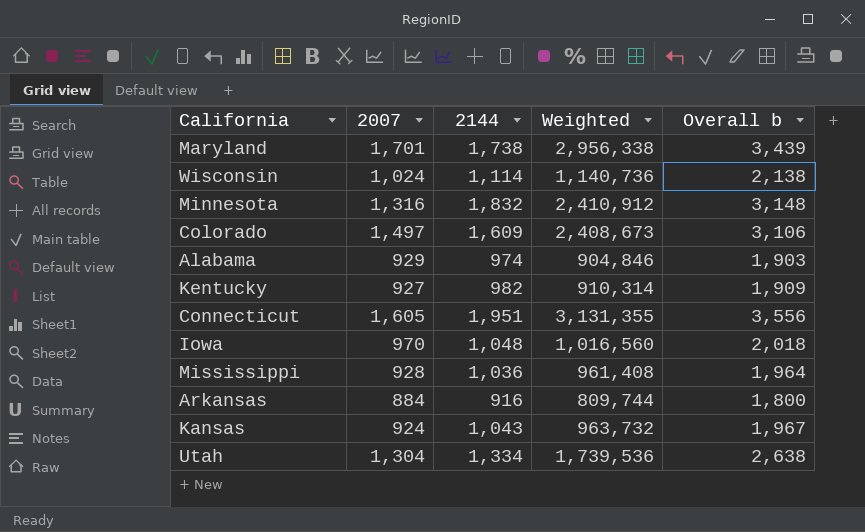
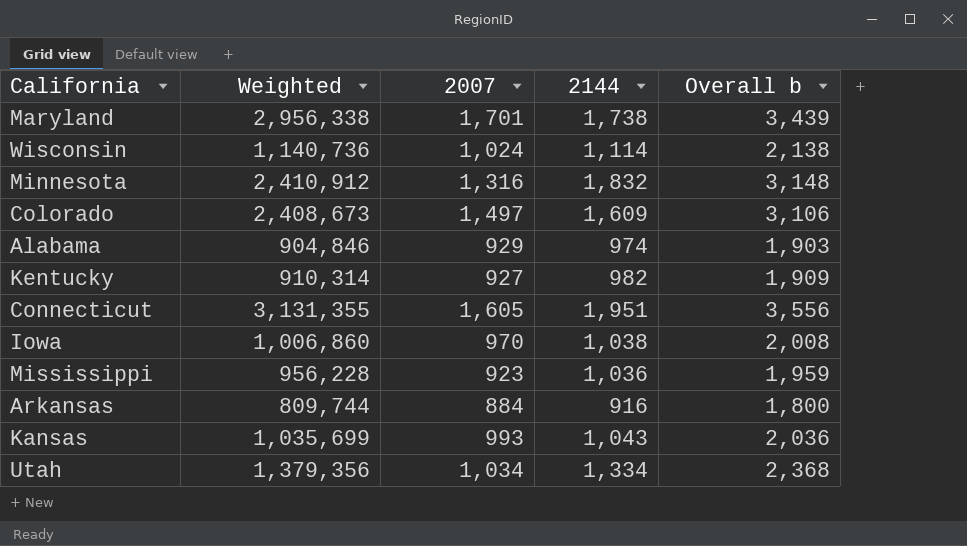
column Weighted | position: 4 -> 2
Iowa | Weighted: 1,016,560 -> 1,006,860
Iowa | 2144: 1,048 -> 1,038
Iowa | Overall b: 2,018 -> 2,008
Mississippi | Weighted: 961,408 -> 956,228
Mississippi | 2007: 928 -> 923
Mississippi | Overall b: 1,964 -> 1,959
Kansas | Weighted: 963,732 -> 1,035,699
Kansas | 2007: 924 -> 993
Kansas | Overall b: 1,967 -> 2,036
Utah | Weighted: 1,739,536 -> 1,379,356
Utah | 2007: 1,304 -> 1,034
Utah | Overall b: 2,638 -> 2,368

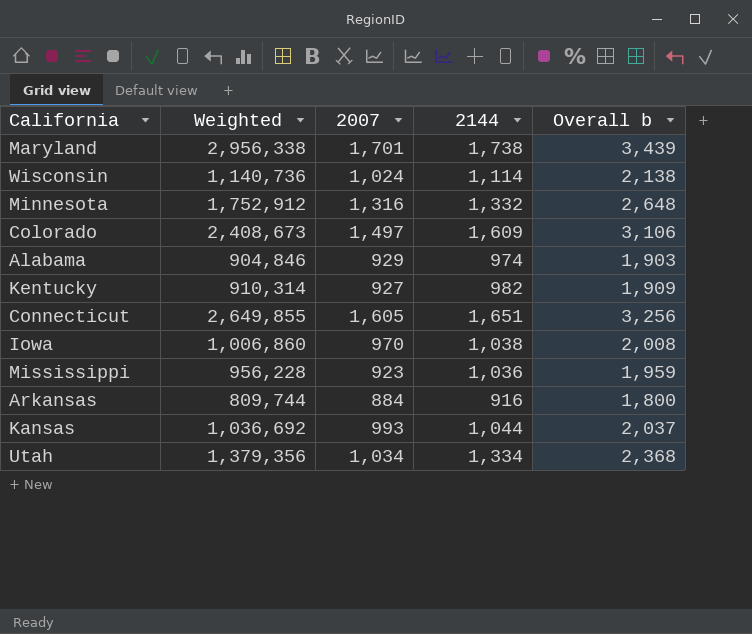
Minnesota | Weighted: 2,410,912 -> 1,752,912
Minnesota | 2144: 1,832 -> 1,332
Minnesota | Overall b: 3,148 -> 2,648
Connecticut | Weighted: 3,131,355 -> 2,649,855
Connecticut | 2144: 1,951 -> 1,651
Connecticut | Overall b: 3,556 -> 3,256
Kansas | Weighted: 1,035,699 -> 1,036,692
Kansas | 2144: 1,043 -> 1,044
Kansas | Overall b: 2,036 -> 2,037

